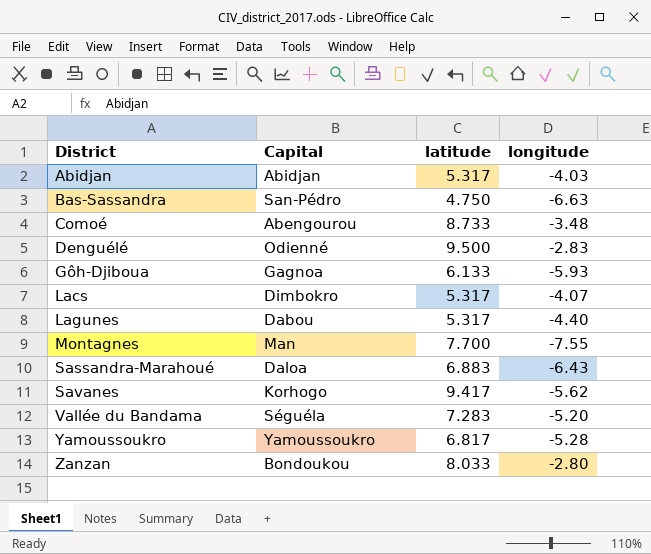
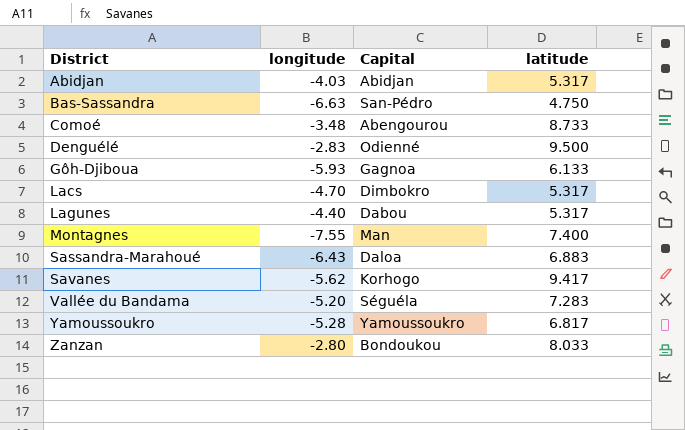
column longitude | position: 4 -> 2
Lacs | longitude: -4.07 -> -4.70
Montagnes | latitude: 7.700 -> 7.400

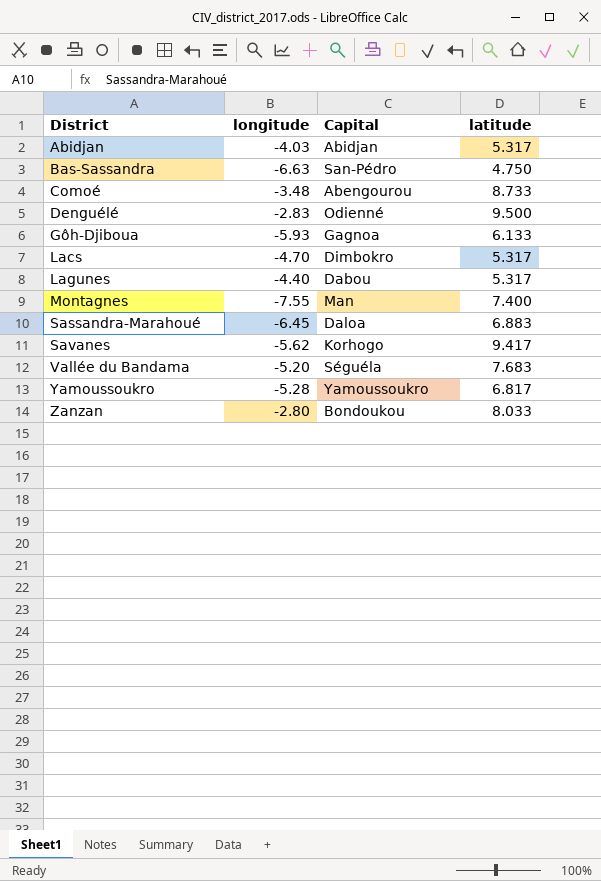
Sassandra-Marahoué | longitude: -6.43 -> -6.45
Vallée du Bandama | latitude: 7.283 -> 7.683

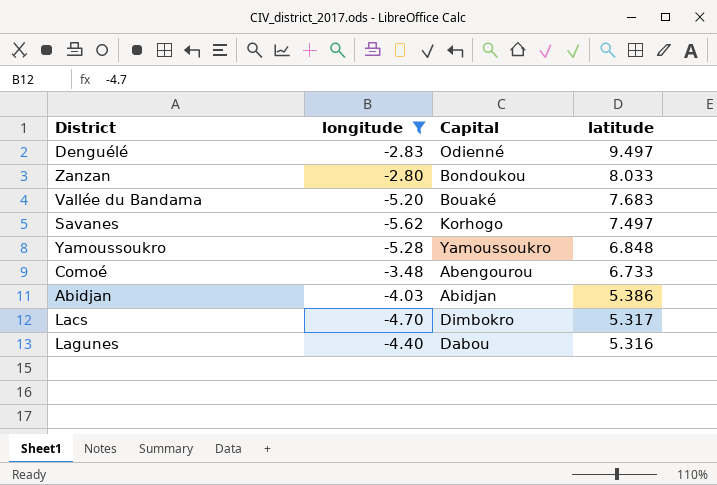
filter: none -> longitude >= -5.62
row order: District ascending -> latitude descending
Denguélé | latitude: 9.500 -> 9.497
Vallée du Bandama | Capital: Séguéla -> Bouaké
Savanes | latitude: 9.417 -> 7.497
Yamoussoukro | latitude: 6.817 -> 6.848
Comoé | latitude: 8.733 -> 6.733
Abidjan | latitude: 5.317 -> 5.386
Lagunes | latitude: 5.317 -> 5.316

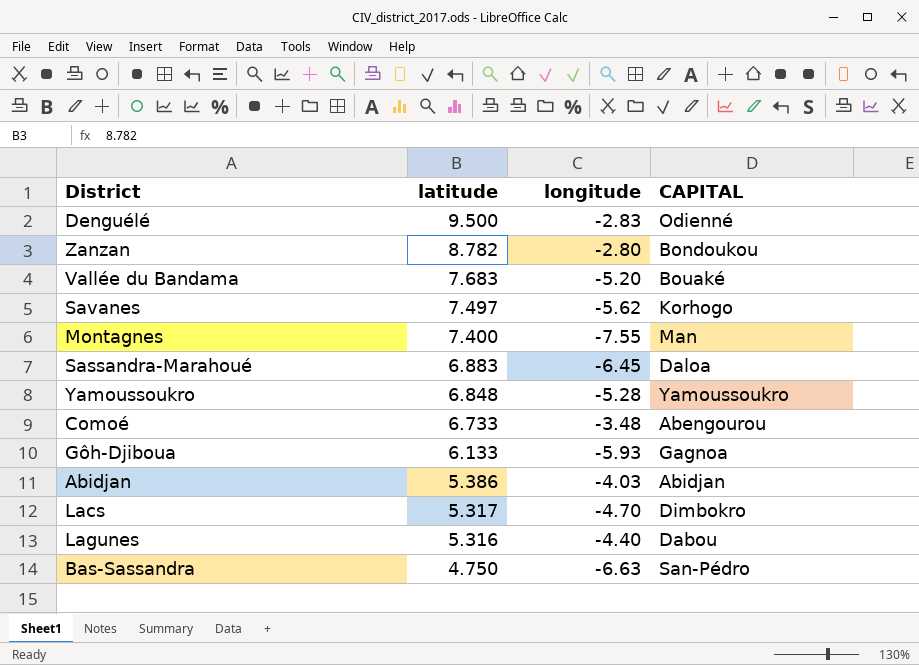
filter: longitude >= -5.62 -> none
column latitude | position: 4 -> 2
column name: Capital -> CAPITAL
Denguélé | latitude: 9.497 -> 9.500
Zanzan | latitude: 8.033 -> 8.782

